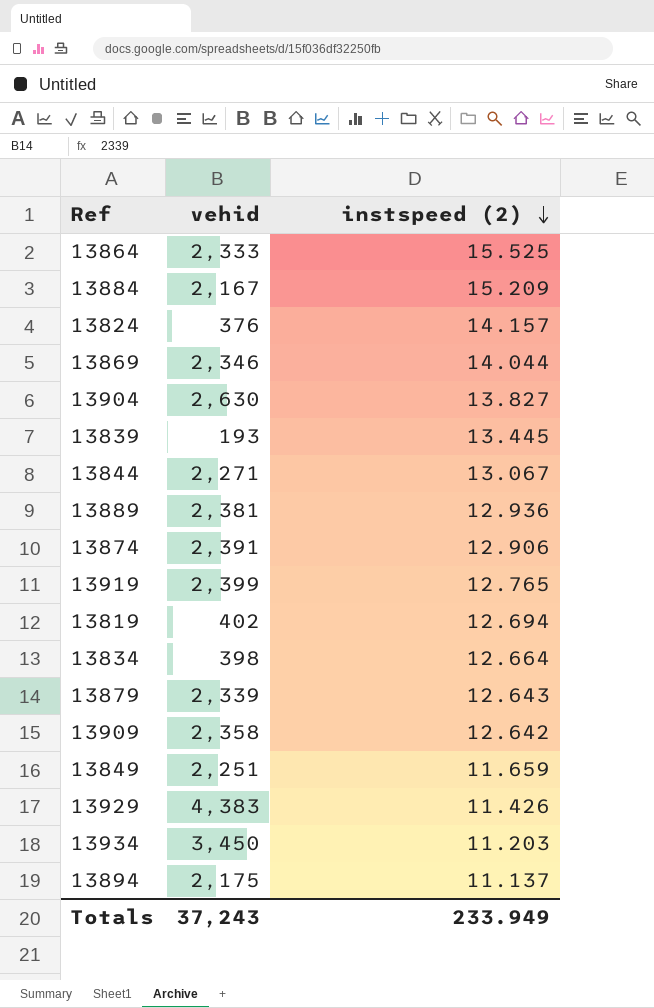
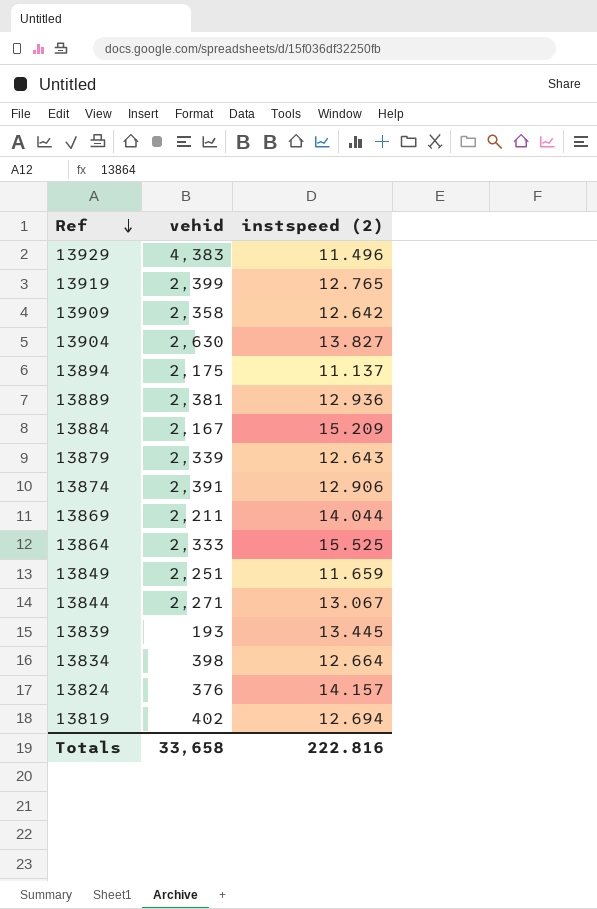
row order: instspeed (2) descending -> Ref descending
row 13934: 3,450 | 11.203 -> none
13929 | instspeed (2): 11.426 -> 11.496
13869 | vehid: 2,346 -> 2,211
Totals | vehid: 37,243 -> 33,658
Totals | instspeed (2): 233.949 -> 222.816

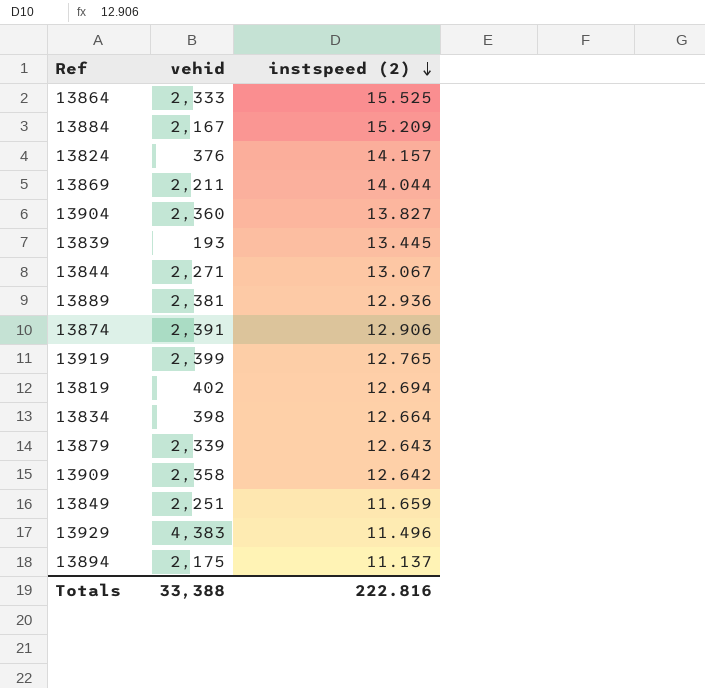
row order: Ref descending -> instspeed (2) descending
13904 | vehid: 2,630 -> 2,360
Totals | vehid: 33,658 -> 33,388

